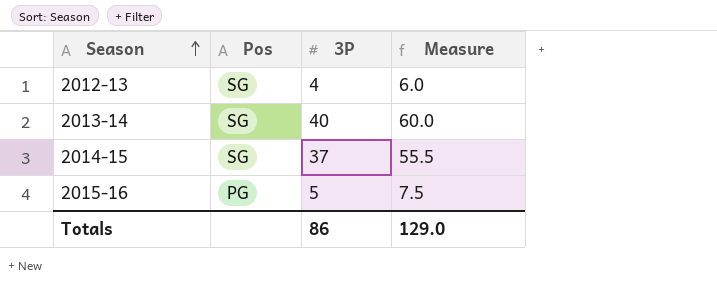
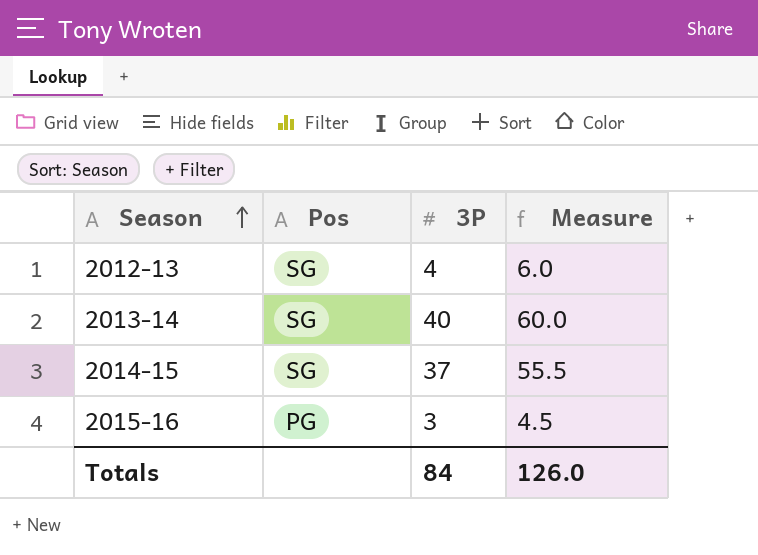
2015-16 | 3P: 5 -> 3
2015-16 | Measure: 7.5 -> 4.5
Totals | 3P: 86 -> 84
Totals | Measure: 129.0 -> 126.0

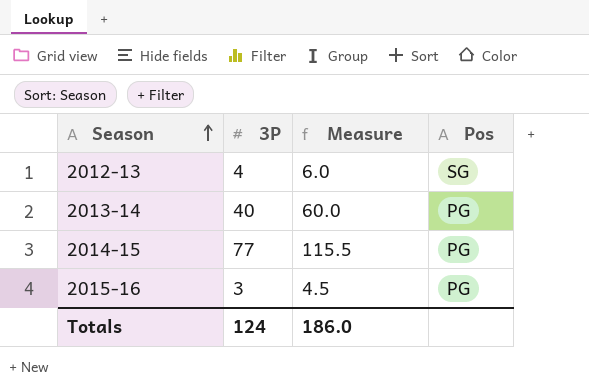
column Pos | position: 2 -> 4
2013-14 | Pos: SG -> PG
2014-15 | 3P: 37 -> 77
2014-15 | Measure: 55.5 -> 115.5
2014-15 | Pos: SG -> PG
Totals | 3P: 84 -> 124
Totals | Measure: 126.0 -> 186.0

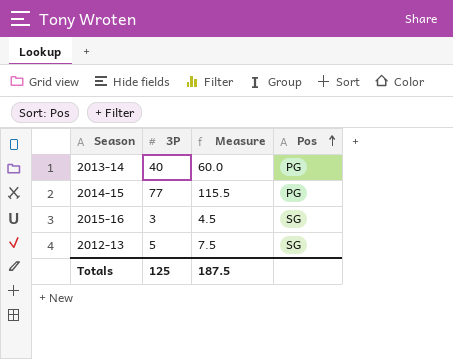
row order: Season ascending -> Pos ascending
2015-16 | Pos: PG -> SG
2012-13 | 3P: 4 -> 5
2012-13 | Measure: 6.0 -> 7.5
Totals | 3P: 124 -> 125
Totals | Measure: 186.0 -> 187.5

